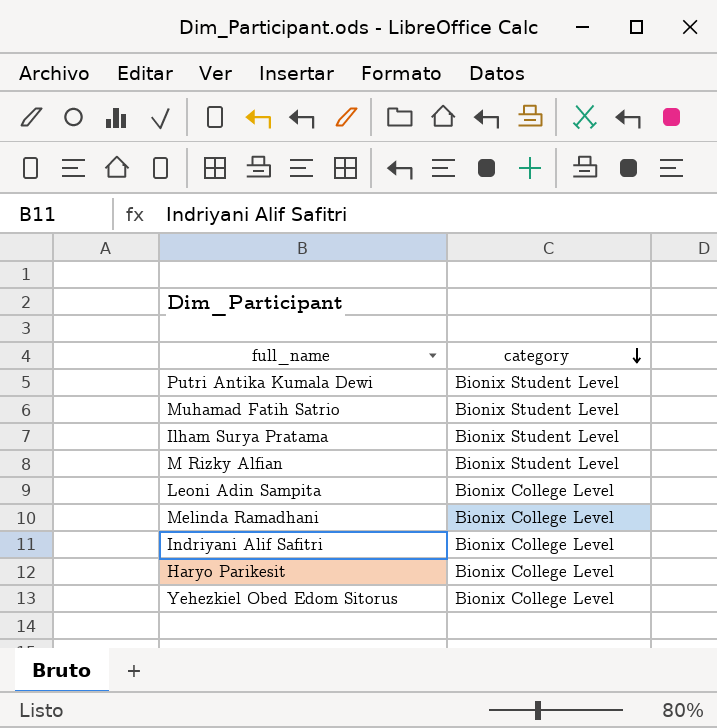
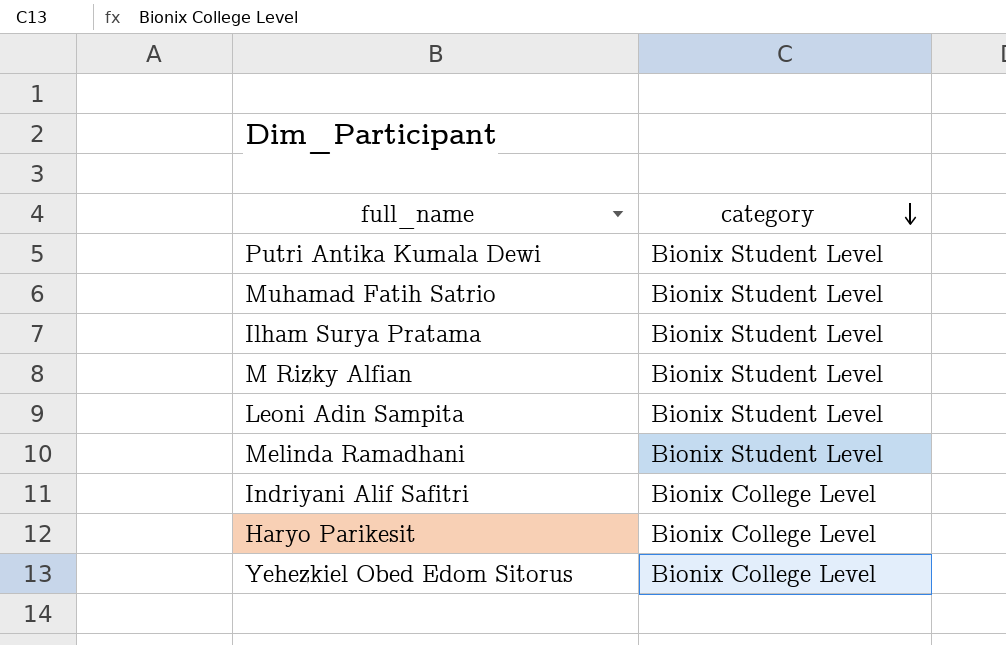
Leoni Adin Sampita | category: Bionix College Level -> Bionix Student Level
Melinda Ramadhani | category: Bionix College Level -> Bionix Student Level

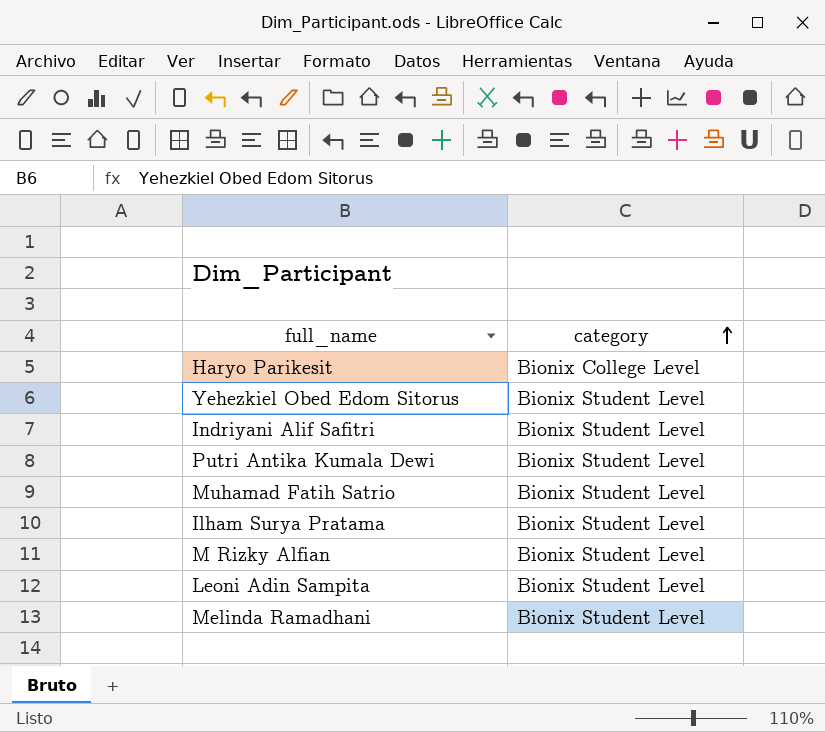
row order: category descending -> category ascending
Yehezkiel Obed Edom Sitorus | category: Bionix College Level -> Bionix Student Level
Indriyani Alif Safitri | category: Bionix College Level -> Bionix Student Level

